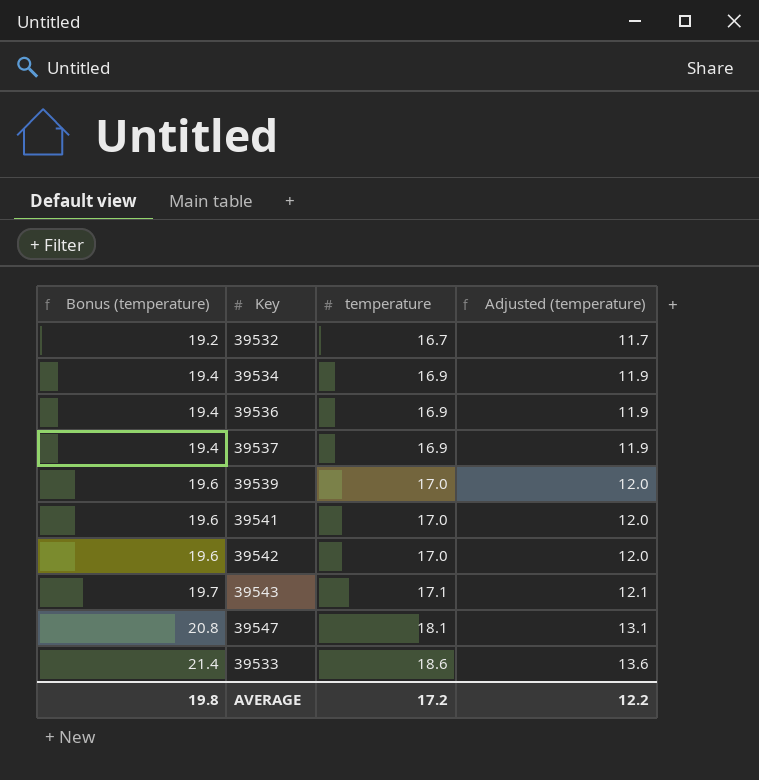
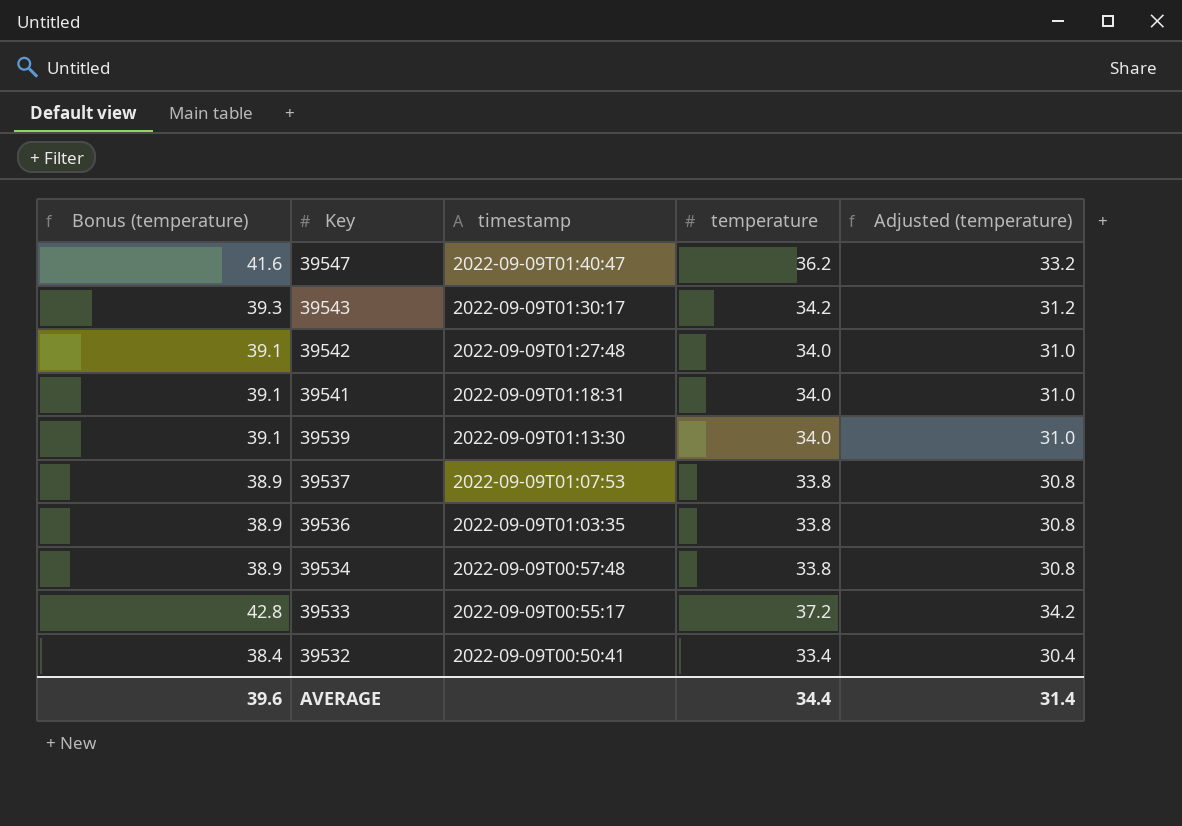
row order: Bonus (temperature) ascending -> Key descending
column timestamp | position: none -> 3
column Adjusted (temperature) | formula: [temperature] - 5 -> [temperature] - 3
39547 | Bonus (temperature): 20.8 -> 41.6
39547 | temperature: 18.1 -> 36.2
39543 | Bonus (temperature): 19.7 -> 39.3
39543 | temperature: 17.1 -> 34.2
39542 | Bonus (temperature): 19.6 -> 39.1
39542 | temperature: 17.0 -> 34.0
39541 | Bonus (temperature): 19.6 -> 39.1
39541 | temperature: 17.0 -> 34.0
39539 | Bonus (temperature): 19.6 -> 39.1
39539 | temperature: 17.0 -> 34.0
39537 | Bonus (temperature): 19.4 -> 38.9
39537 | temperature: 16.9 -> 33.8
39536 | Bonus (temperature): 19.4 -> 38.9
39536 | temperature: 16.9 -> 33.8
39534 | Bonus (temperature): 19.4 -> 38.9
39534 | temperature: 16.9 -> 33.8
39533 | Bonus (temperature): 21.4 -> 42.8
39533 | temperature: 18.6 -> 37.2
39532 | Bonus (temperature): 19.2 -> 38.4
39532 | temperature: 16.7 -> 33.4
AVERAGE | Bonus (temperature): 19.8 -> 39.6
AVERAGE | temperature: 17.2 -> 34.4
AVERAGE | Adjusted (temperature): 12.2 -> 31.4

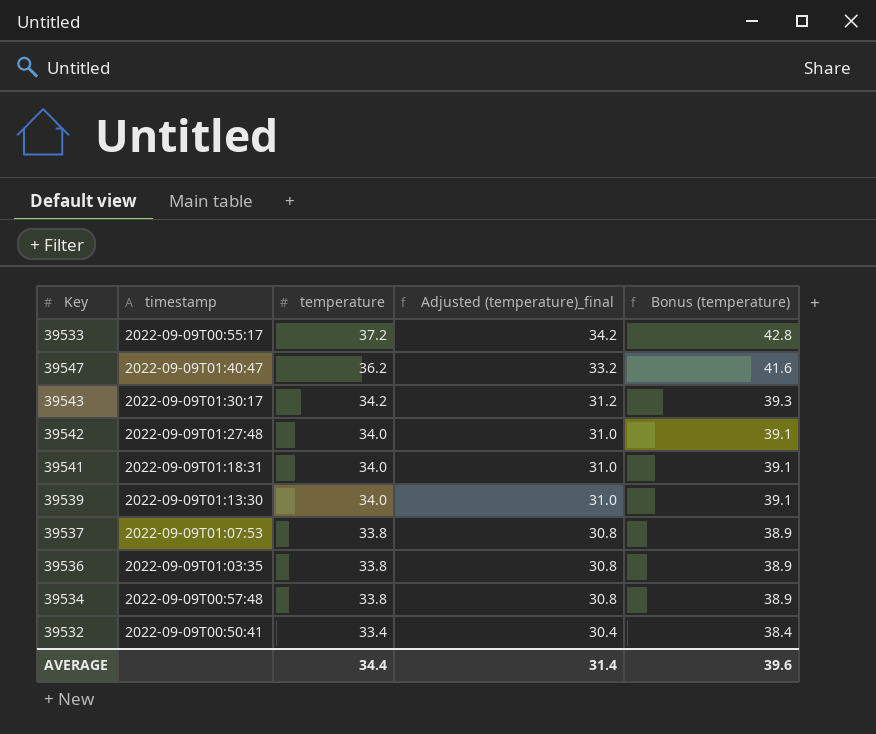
row order: Key descending -> temperature descending
column name: Adjusted (temperature) -> Adjusted (temperature)_final
column Bonus (temperature) | position: 1 -> 5

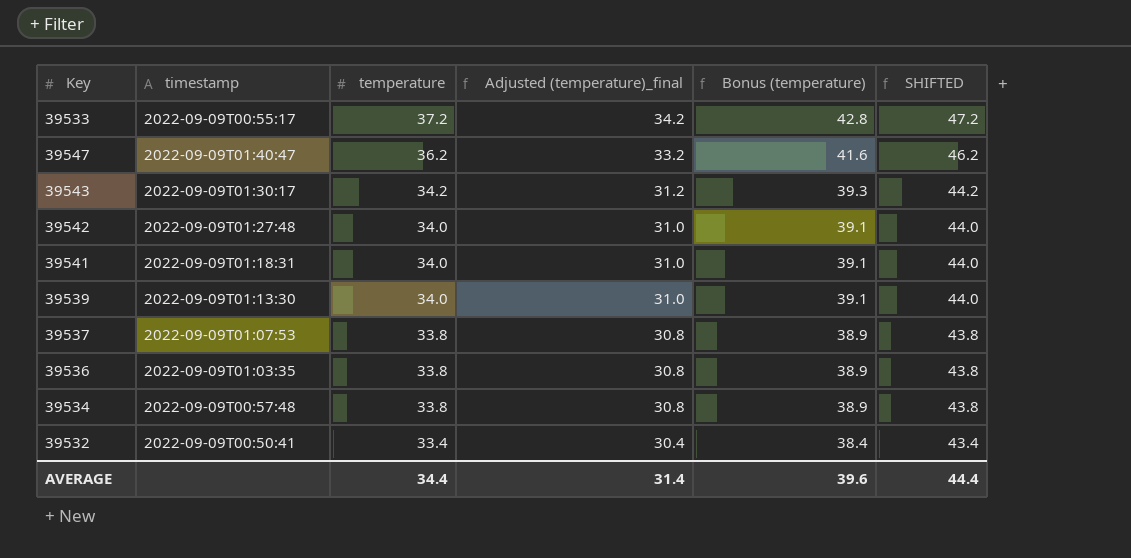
column SHIFTED | formula: none -> [temperature] + 10

